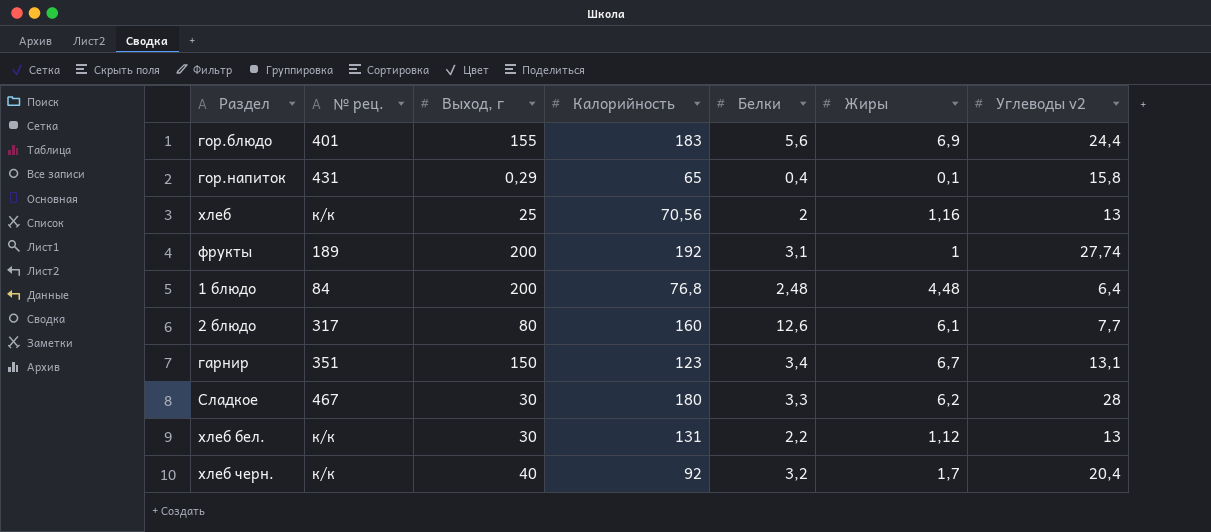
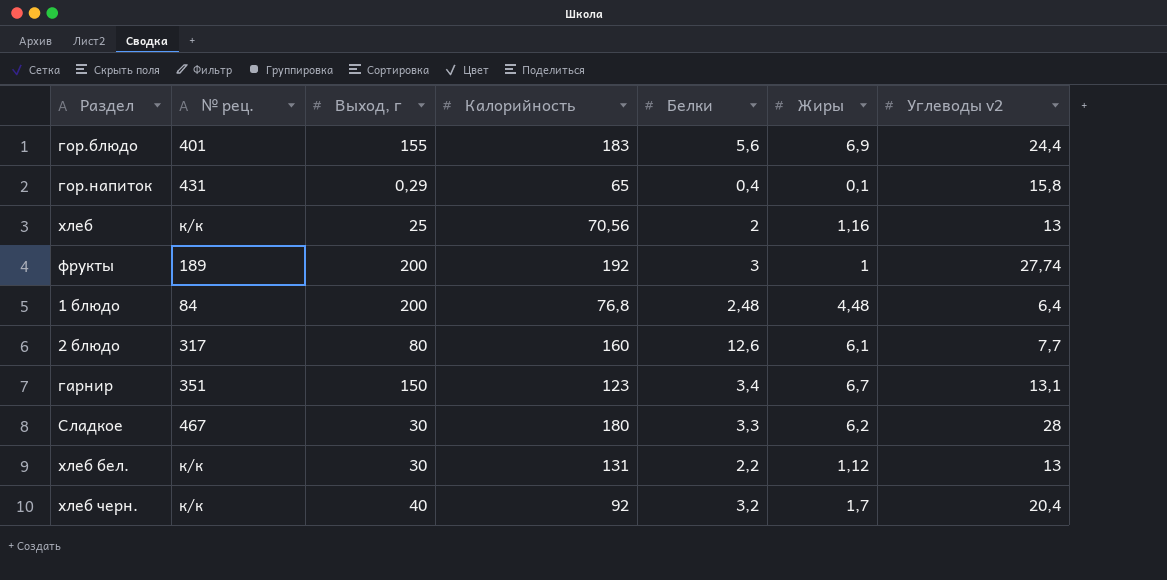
фрукты | Белки: 3,1 -> 3

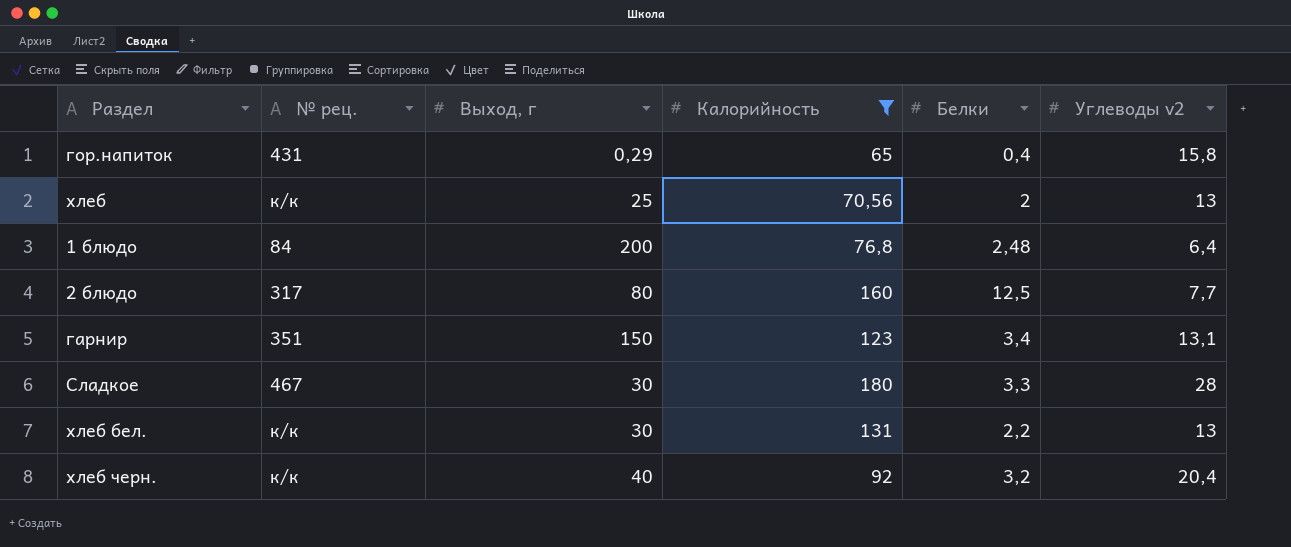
filter: none -> Калорийность <= 180
column Жиры | position: 6 -> none
2 блюдо | Белки: 12,6 -> 12,5

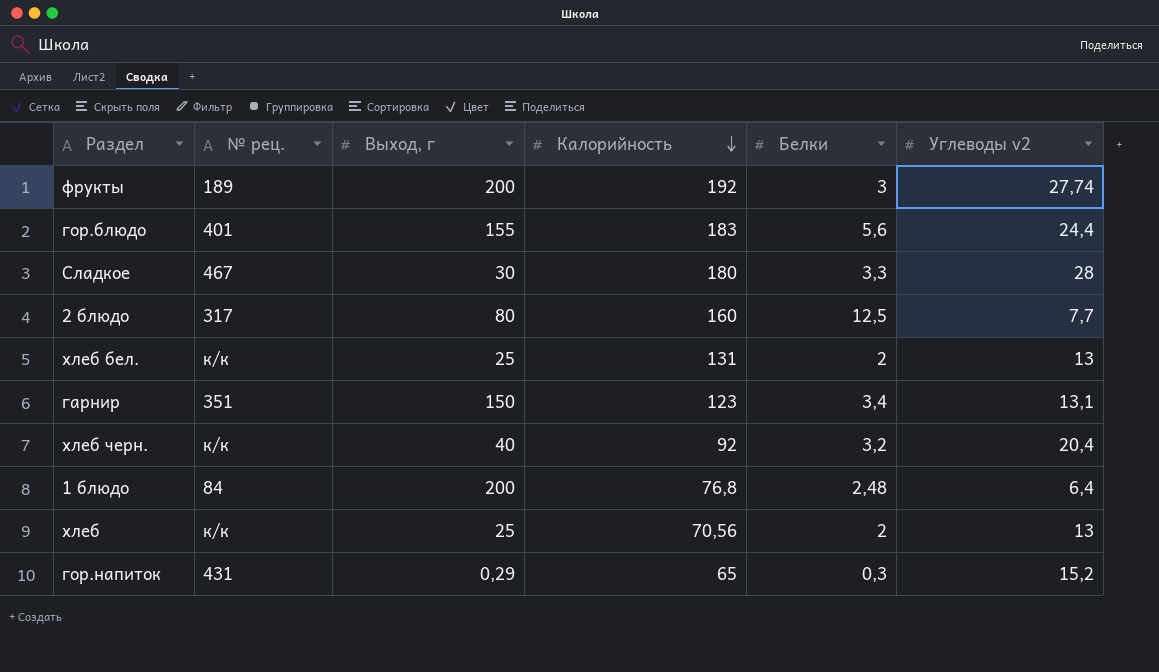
filter: Калорийность <= 180 -> none
row order: none -> Калорийность descending
хлеб бел. | Выход, г: 30 -> 25
хлеб бел. | Белки: 2,2 -> 2
гор.напиток | Белки: 0,4 -> 0,3
гор.напиток | Углеводы v2: 15,8 -> 15,2

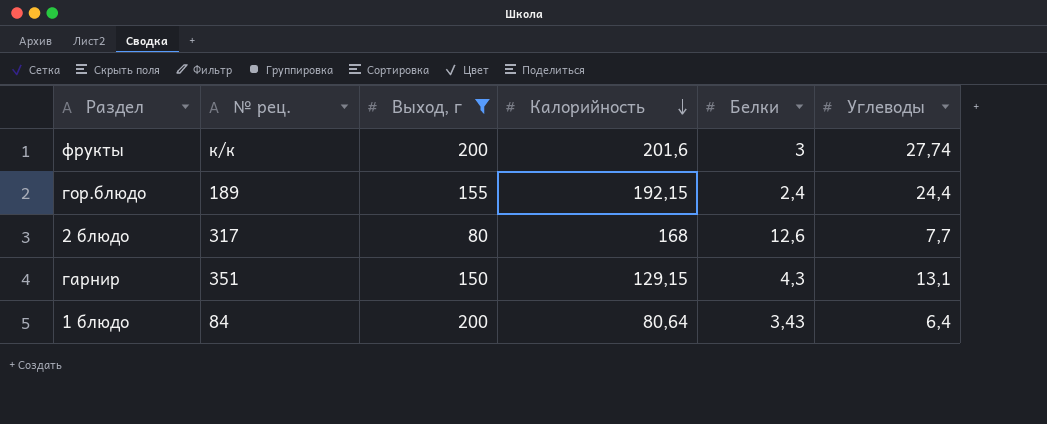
filter: none -> Выход, г >= 80
column name: Углеводы v2 -> Углеводы
фрукты | № рец.: 189 -> к/к
фрукты | Калорийность: 192 -> 201,6
гор.блюдо | № рец.: 401 -> 189
гор.блюдо | Калорийность: 183 -> 192,15
гор.блюдо | Белки: 5,6 -> 2,4
2 блюдо | Калорийность: 160 -> 168
2 блюдо | Белки: 12,5 -> 12,6
гарнир | Калорийность: 123 -> 129,15
гарнир | Белки: 3,4 -> 4,3
1 блюдо | Калорийность: 76,8 -> 80,64
1 блюдо | Белки: 2,48 -> 3,43

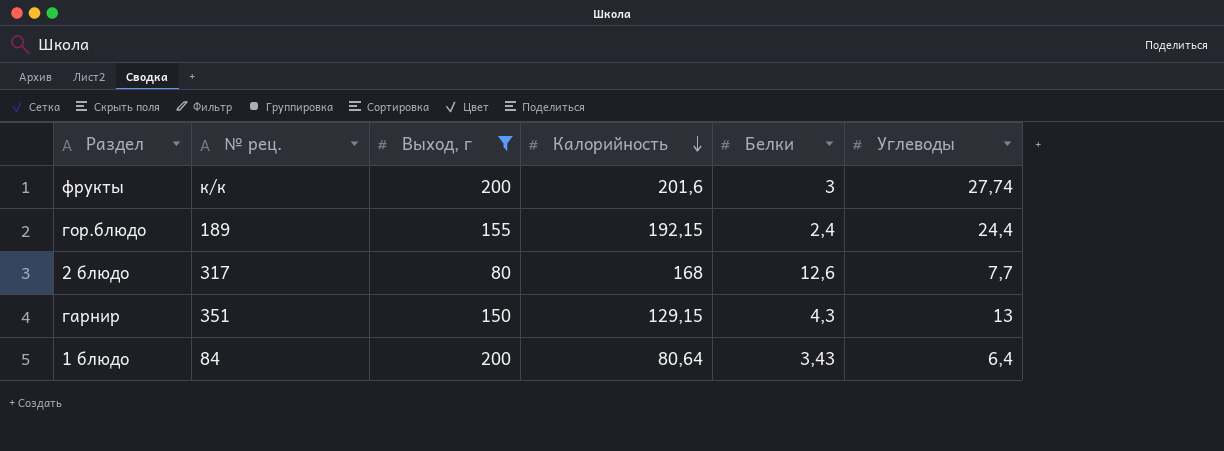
гарнир | Углеводы: 13,1 -> 13

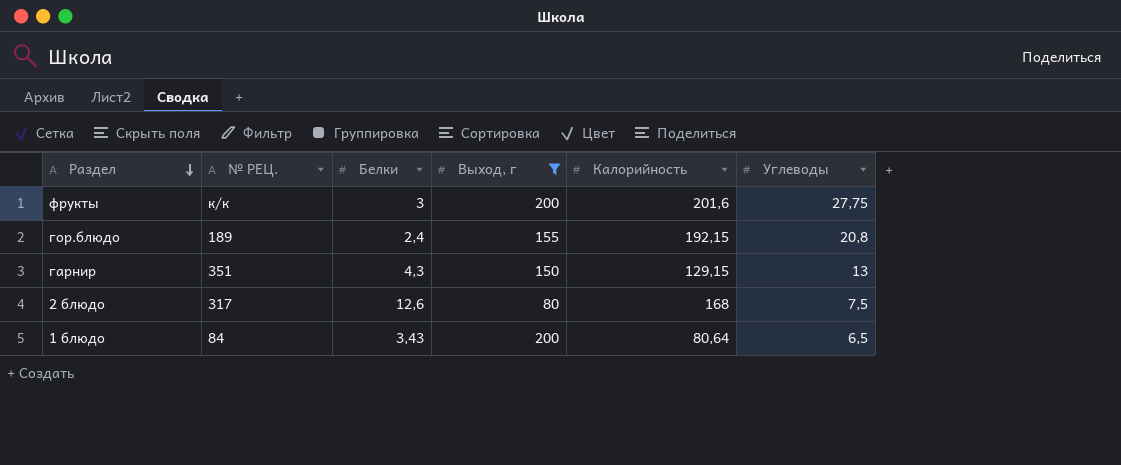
row order: Калорийность descending -> Раздел descending
column name: № рец. -> № РЕЦ.
column Белки | position: 5 -> 3
фрукты | Углеводы: 27,74 -> 27,75
гор.блюдо | Углеводы: 24,4 -> 20,8
2 блюдо | Углеводы: 7,7 -> 7,5
1 блюдо | Углеводы: 6,4 -> 6,5

